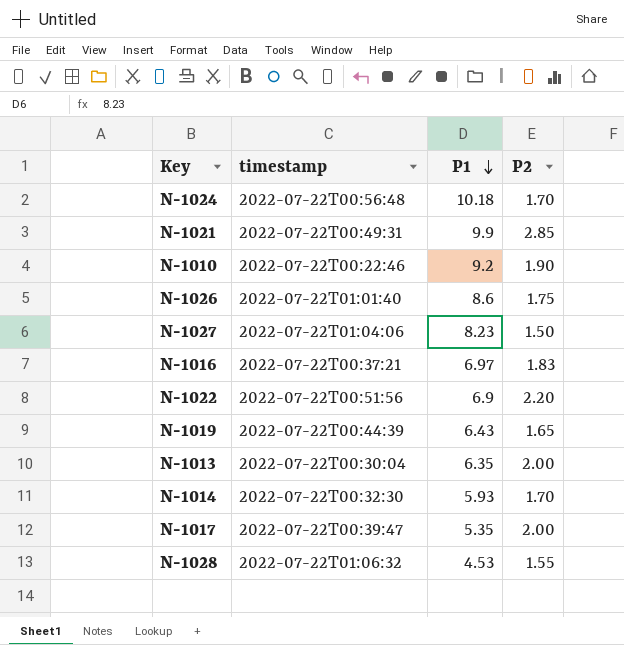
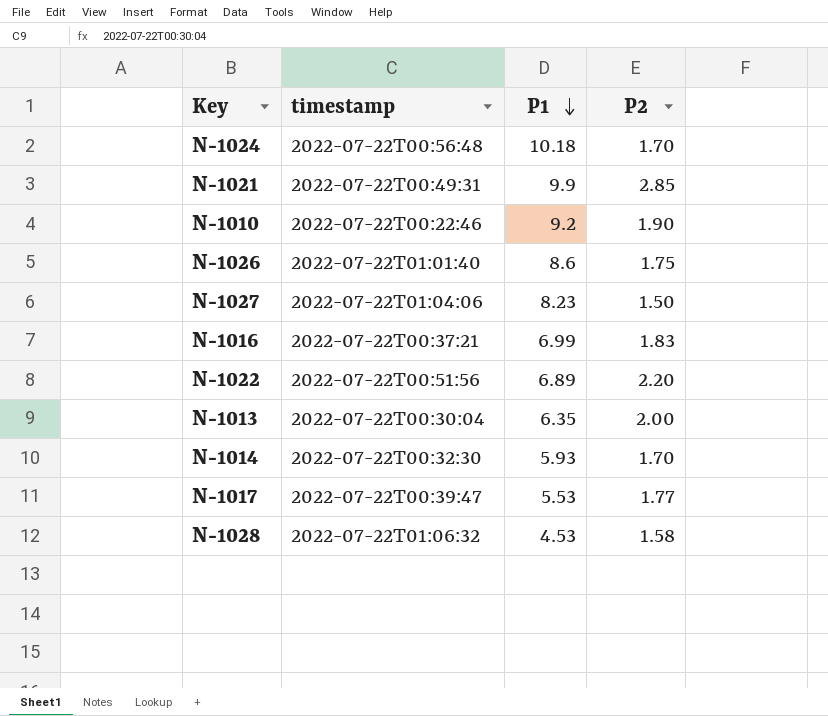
row N-1019: 2022-07-22T00:44:39 | 6.43 | 1.65 -> none
N-1016 | P1: 6.97 -> 6.99
N-1022 | P1: 6.9 -> 6.89
N-1017 | P1: 5.35 -> 5.53
N-1017 | P2: 2.00 -> 1.77
N-1028 | P2: 1.55 -> 1.58

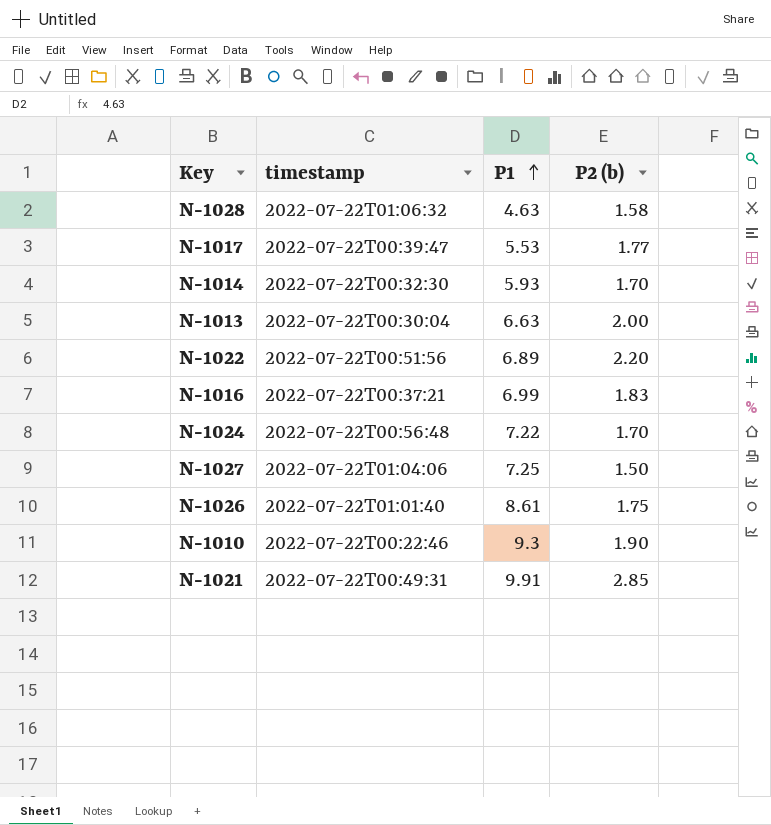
row order: P1 descending -> P1 ascending
column name: P2 -> P2 (b)
N-1028 | P1: 4.53 -> 4.63
N-1013 | P1: 6.35 -> 6.63
N-1024 | P1: 10.18 -> 7.22
N-1027 | P1: 8.23 -> 7.25
N-1026 | P1: 8.6 -> 8.61
N-1010 | P1: 9.2 -> 9.3
N-1021 | P1: 9.9 -> 9.91

